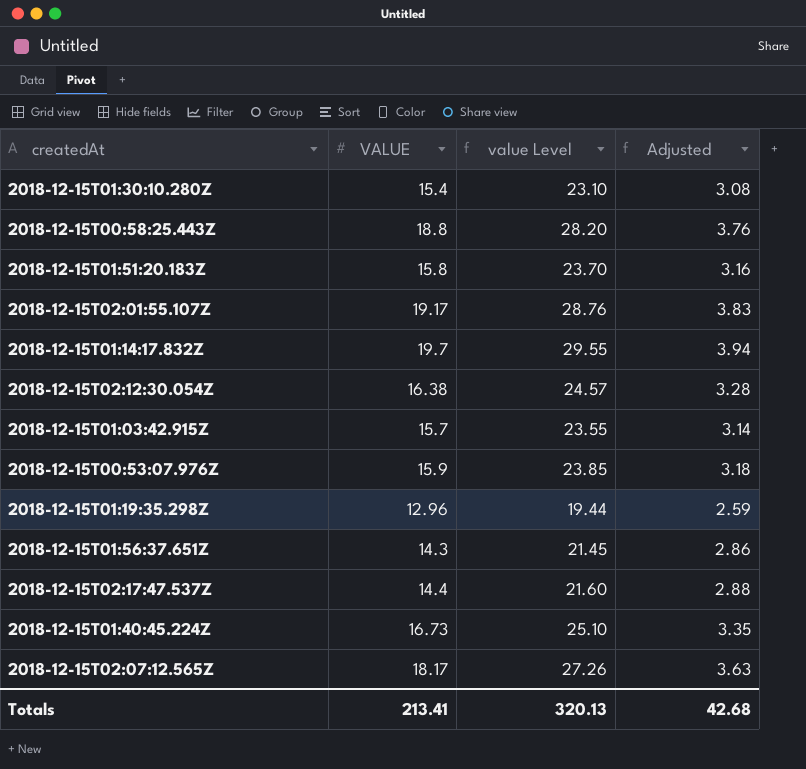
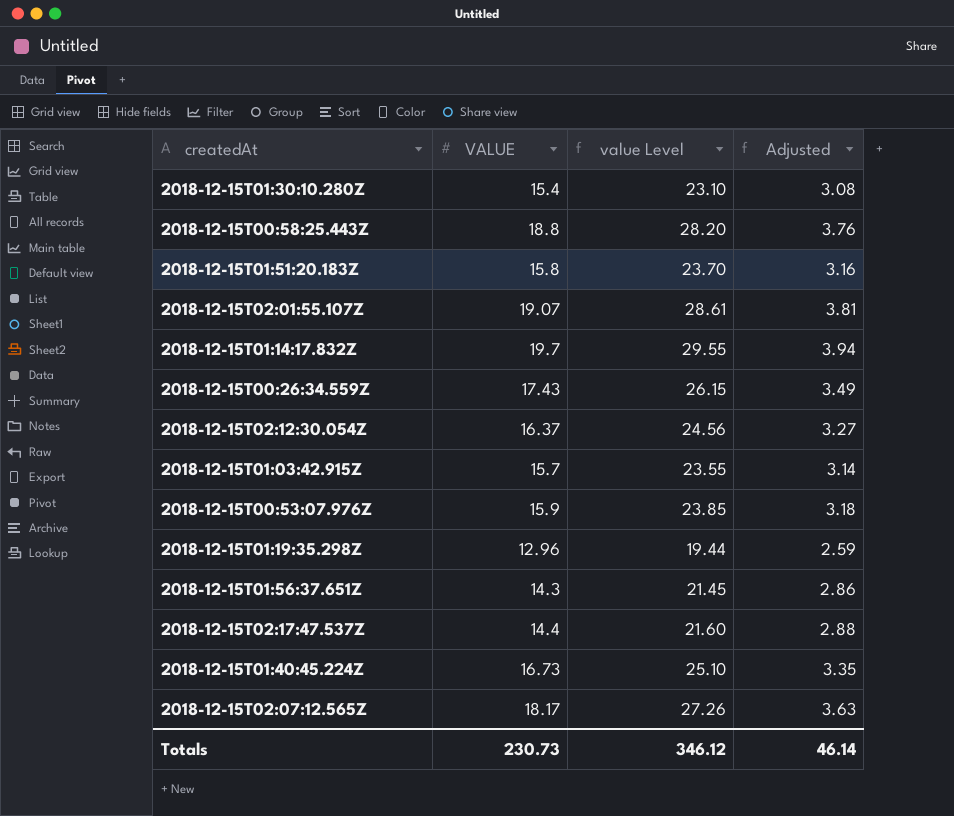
2018-12-15T02:01:55.107Z | VALUE: 19.17 -> 19.07
2018-12-15T02:01:55.107Z | value Level: 28.76 -> 28.61
2018-12-15T02:01:55.107Z | Adjusted: 3.83 -> 3.81
row 2018-12-15T00:26:34.559Z: none -> 17.43 | 26.15 | 3.49
2018-12-15T02:12:30.054Z | VALUE: 16.38 -> 16.37
2018-12-15T02:12:30.054Z | value Level: 24.57 -> 24.56
2018-12-15T02:12:30.054Z | Adjusted: 3.28 -> 3.27
Totals | VALUE: 213.41 -> 230.73
Totals | value Level: 320.13 -> 346.12
Totals | Adjusted: 42.68 -> 46.14

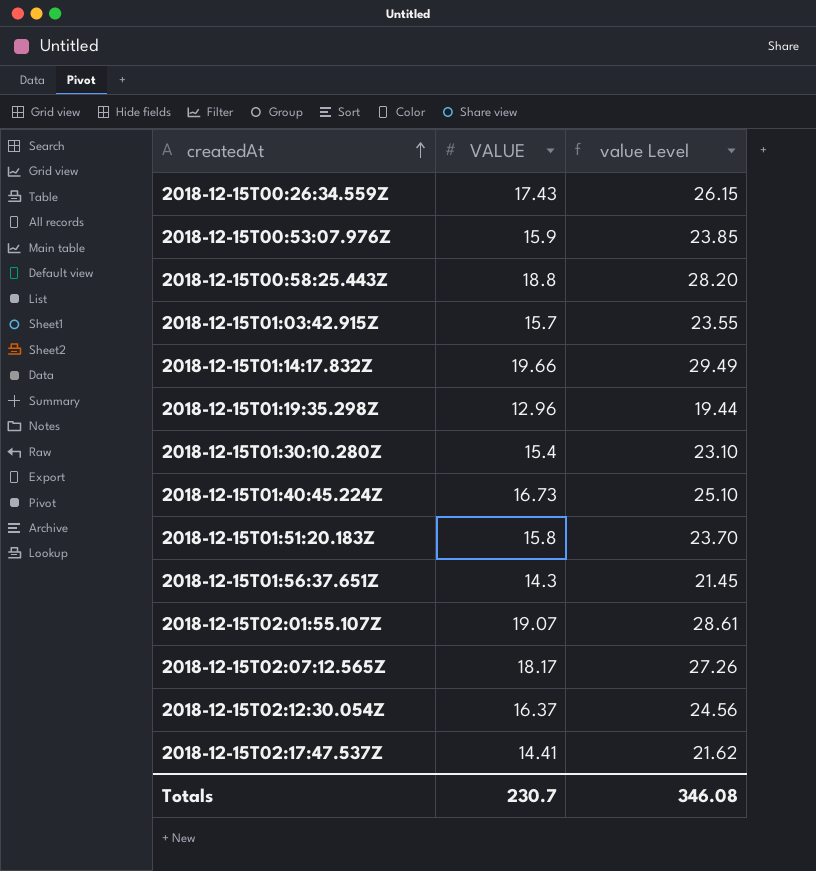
row order: none -> createdAt ascending
column Adjusted | formula: [VALUE] * 0.2 -> none
2018-12-15T01:14:17.832Z | VALUE: 19.7 -> 19.66
2018-12-15T01:14:17.832Z | value Level: 29.55 -> 29.49
2018-12-15T02:17:47.537Z | VALUE: 14.4 -> 14.41
2018-12-15T02:17:47.537Z | value Level: 21.60 -> 21.62
Totals | VALUE: 230.73 -> 230.7
Totals | value Level: 346.12 -> 346.08

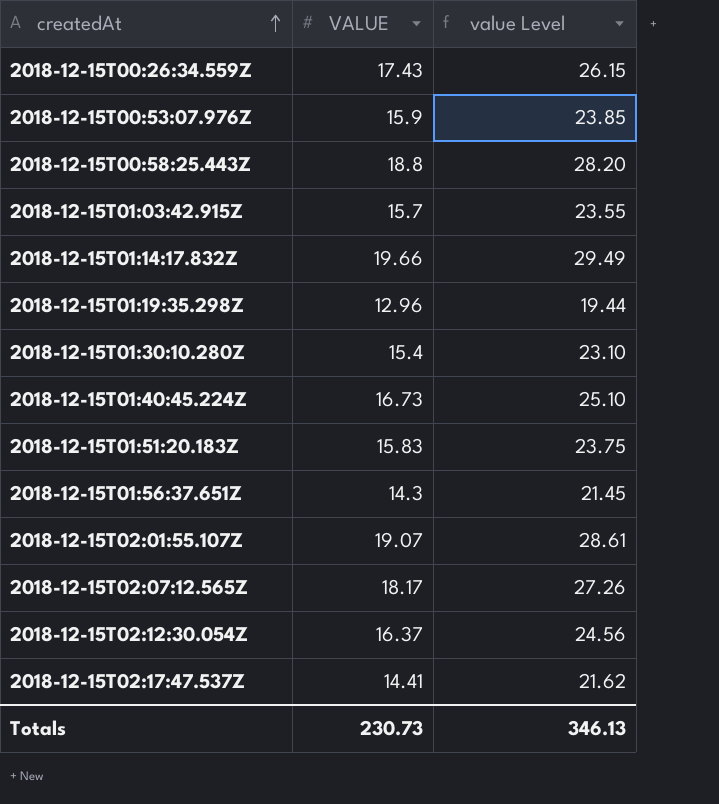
2018-12-15T01:51:20.183Z | VALUE: 15.8 -> 15.83
2018-12-15T01:51:20.183Z | value Level: 23.70 -> 23.75
Totals | VALUE: 230.7 -> 230.73
Totals | value Level: 346.08 -> 346.13

